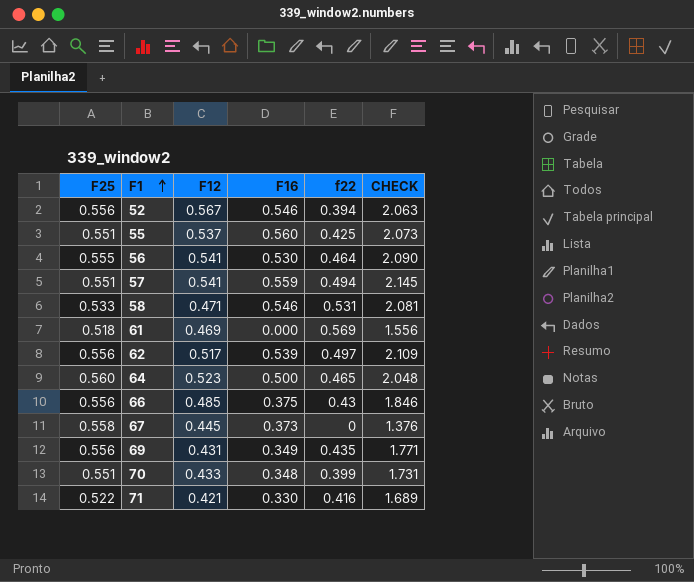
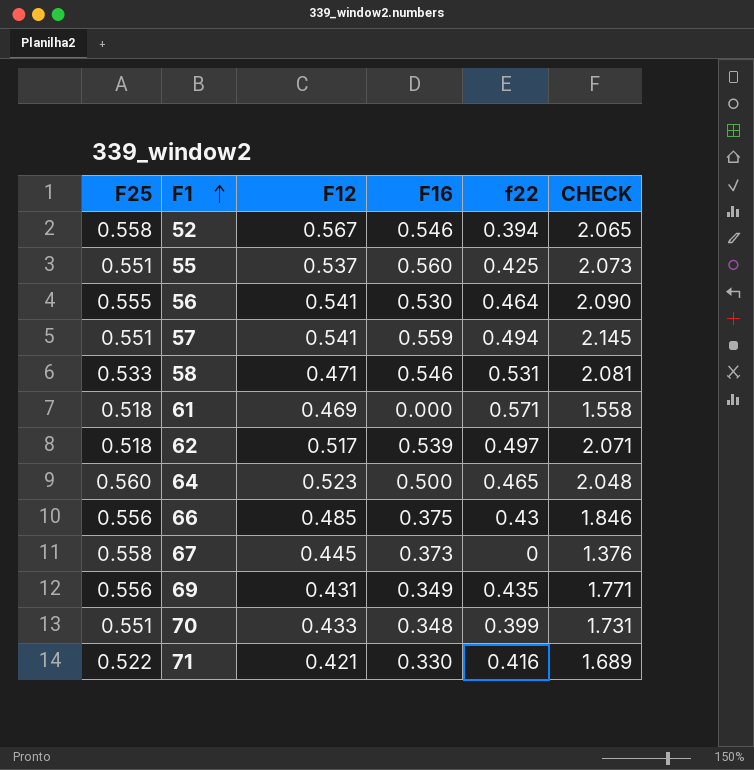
52 | F25: 0.556 -> 0.558
52 | CHECK: 2.063 -> 2.065
61 | f22: 0.569 -> 0.571
61 | CHECK: 1.556 -> 1.558
62 | F25: 0.556 -> 0.518
62 | CHECK: 2.109 -> 2.071

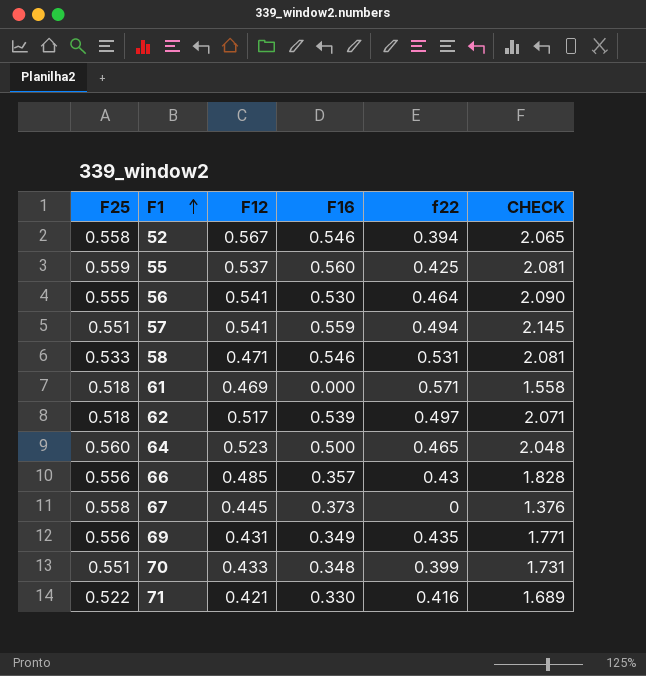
55 | F25: 0.551 -> 0.559
55 | CHECK: 2.073 -> 2.081
66 | F16: 0.375 -> 0.357
66 | CHECK: 1.846 -> 1.828

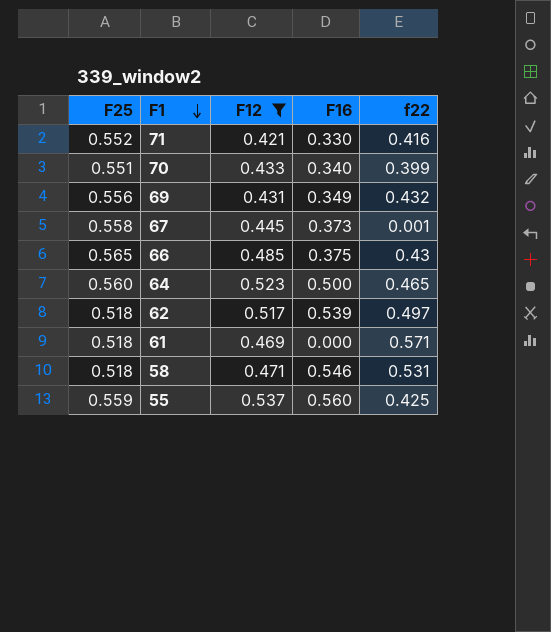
filter: none -> F12 <= 0.537
row order: F1 ascending -> F1 descending
column CHECK | formula: [F25] + [F12] + [F16] + [f22] -> none
71 | F25: 0.522 -> 0.552
70 | F16: 0.348 -> 0.340
69 | f22: 0.435 -> 0.432
67 | f22: 0 -> 0.001
66 | F25: 0.556 -> 0.565
66 | F16: 0.357 -> 0.375
58 | F25: 0.533 -> 0.518

